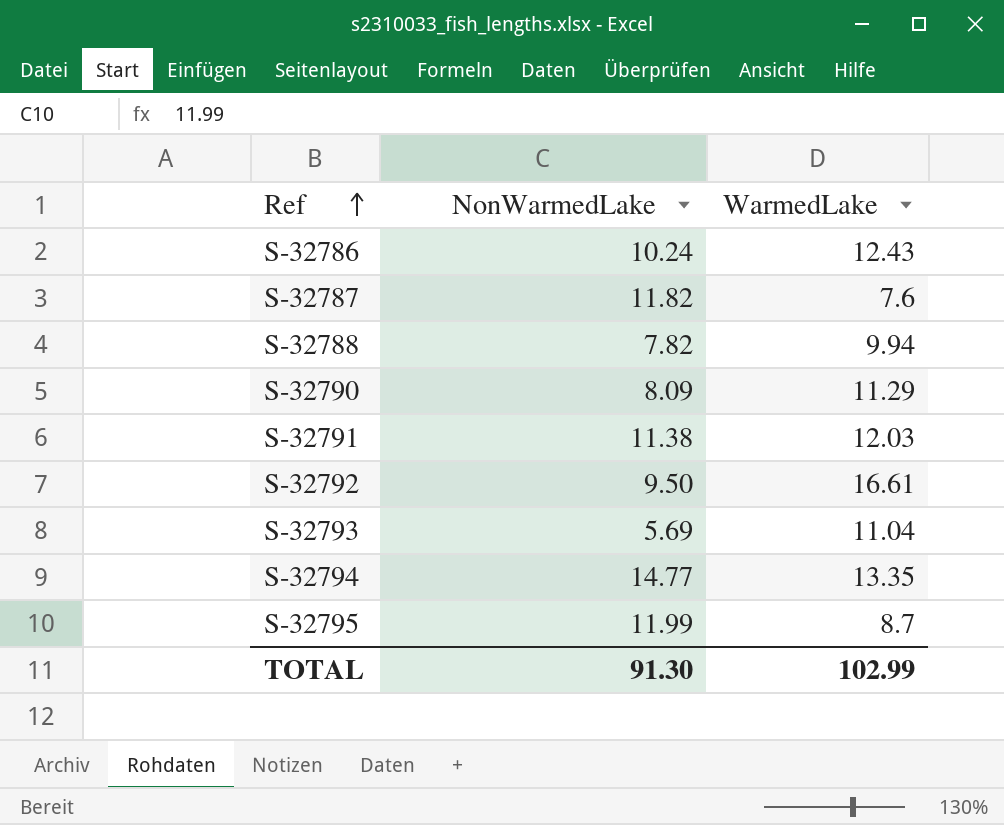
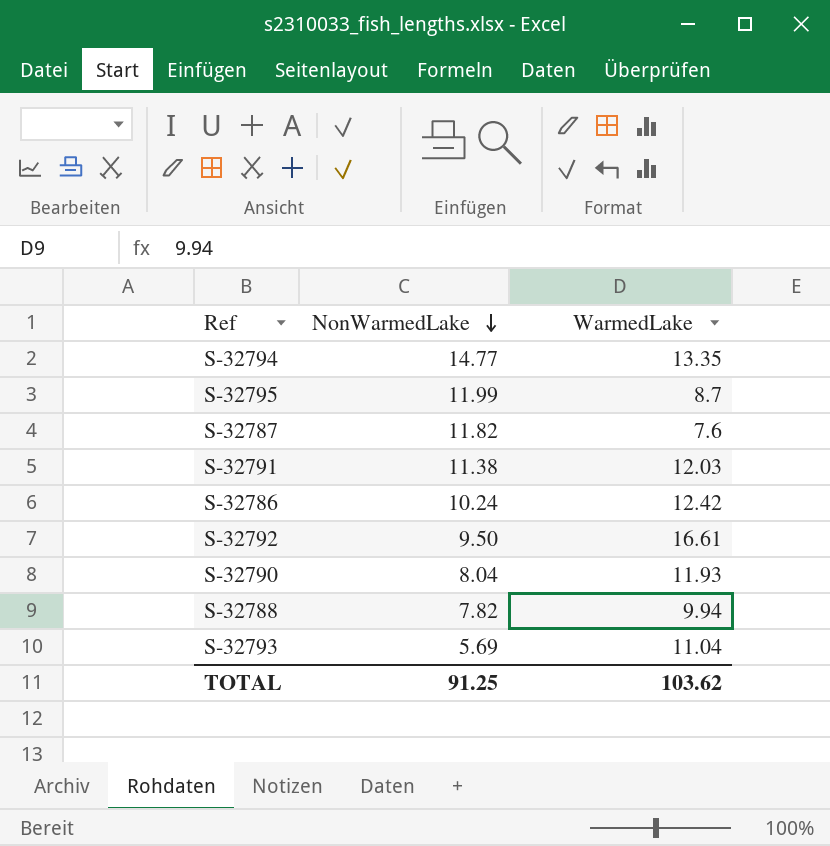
row order: Ref ascending -> NonWarmedLake descending
S-32786 | WarmedLake: 12.43 -> 12.42
S-32790 | NonWarmedLake: 8.09 -> 8.04
S-32790 | WarmedLake: 11.29 -> 11.93
TOTAL | NonWarmedLake: 91.30 -> 91.25
TOTAL | WarmedLake: 102.99 -> 103.62

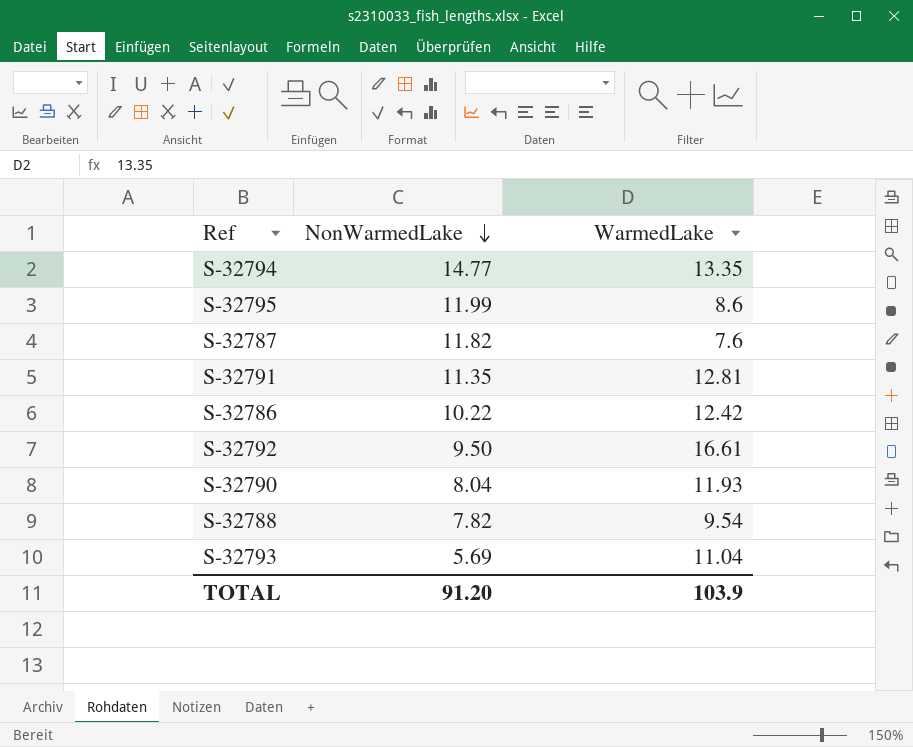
S-32795 | WarmedLake: 8.7 -> 8.6
S-32791 | NonWarmedLake: 11.38 -> 11.35
S-32791 | WarmedLake: 12.03 -> 12.81
S-32786 | NonWarmedLake: 10.24 -> 10.22
S-32788 | WarmedLake: 9.94 -> 9.54
TOTAL | NonWarmedLake: 91.25 -> 91.20
TOTAL | WarmedLake: 103.62 -> 103.9

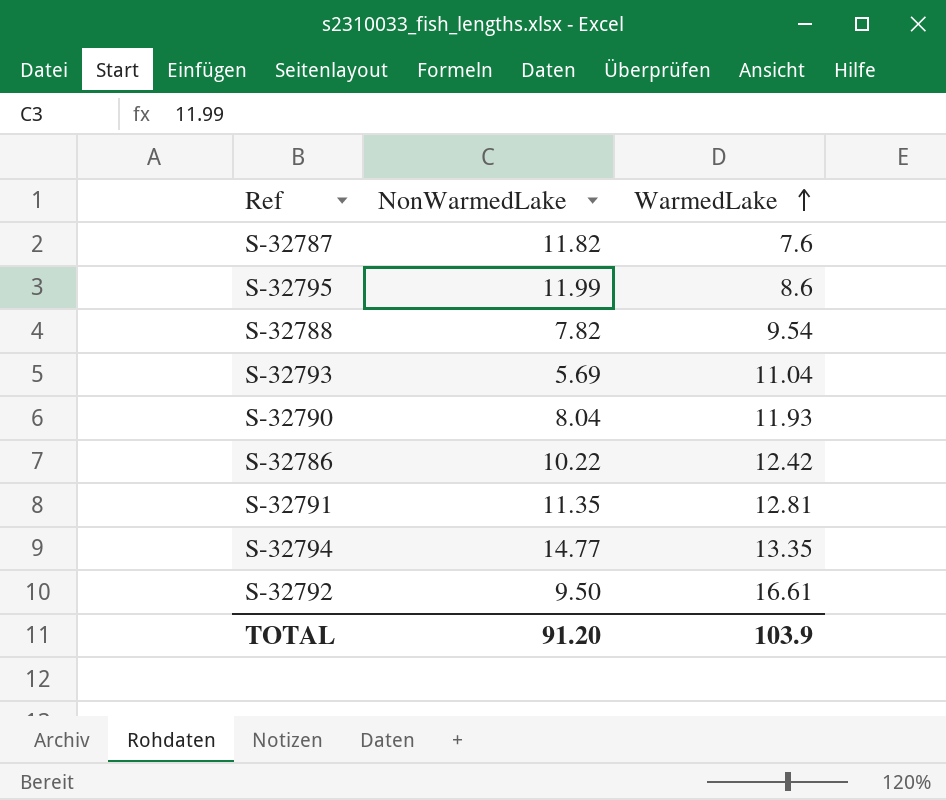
row order: NonWarmedLake descending -> WarmedLake ascending

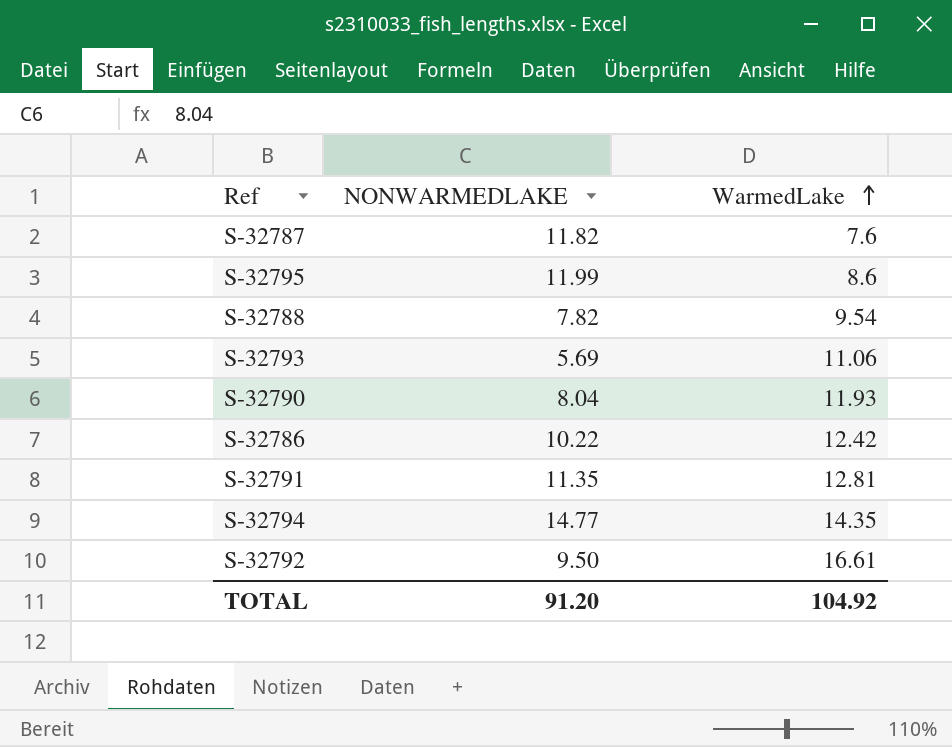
column name: NonWarmedLake -> NONWARMEDLAKE
S-32793 | WarmedLake: 11.04 -> 11.06
S-32794 | WarmedLake: 13.35 -> 14.35
TOTAL | WarmedLake: 103.9 -> 104.92

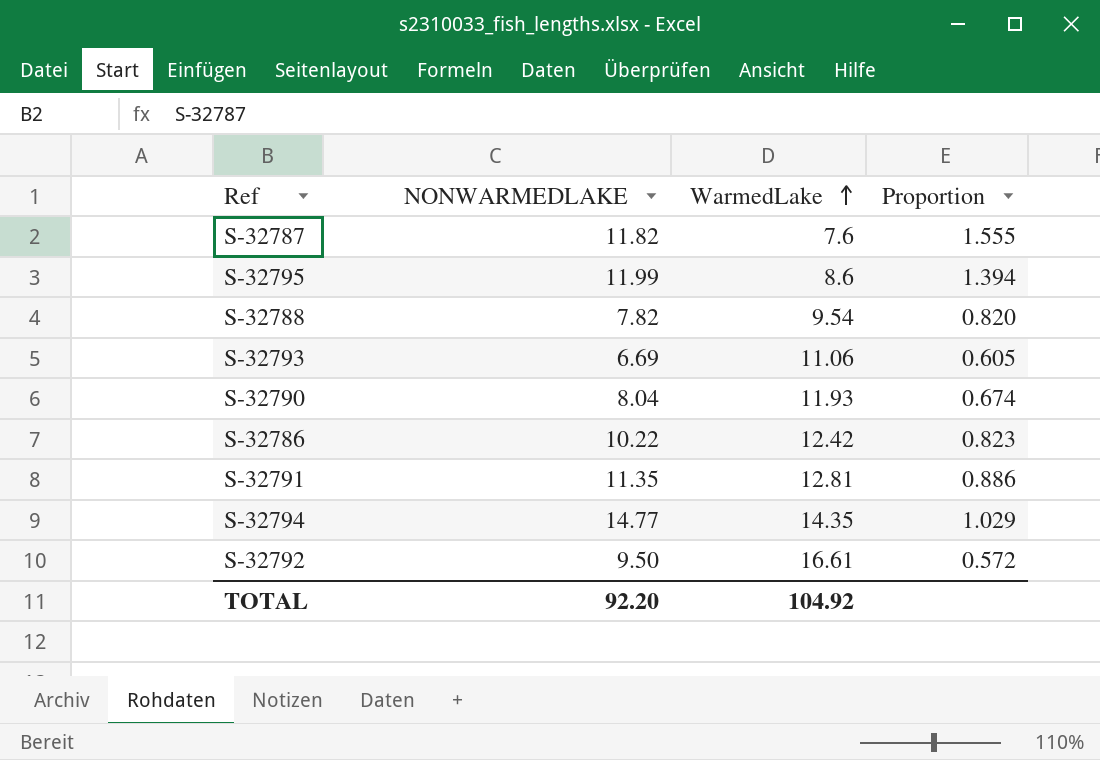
column Proportion | formula: none -> [NONWARMEDLAKE] / [WarmedLake]
S-32793 | NONWARMEDLAKE: 5.69 -> 6.69
TOTAL | NONWARMEDLAKE: 91.20 -> 92.20

